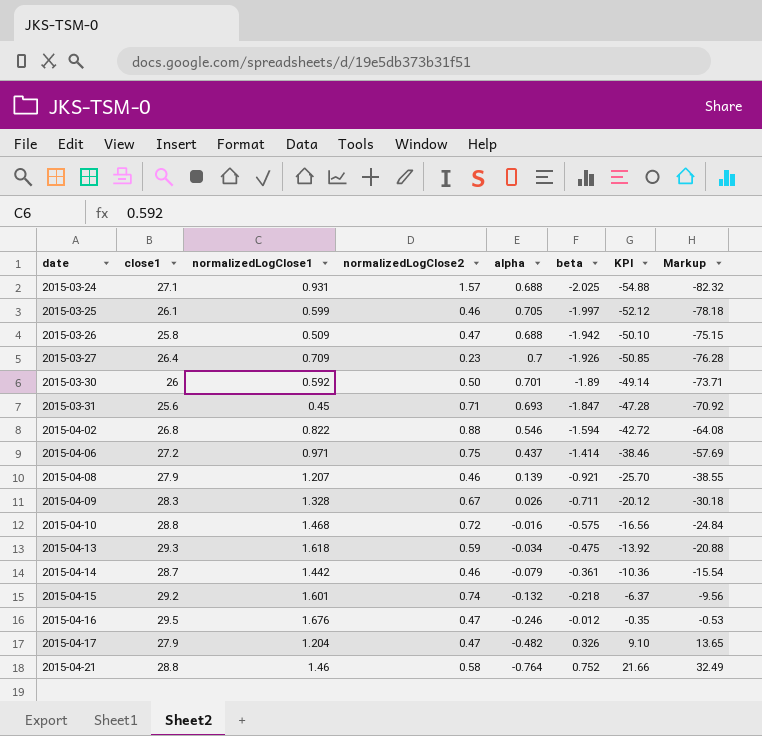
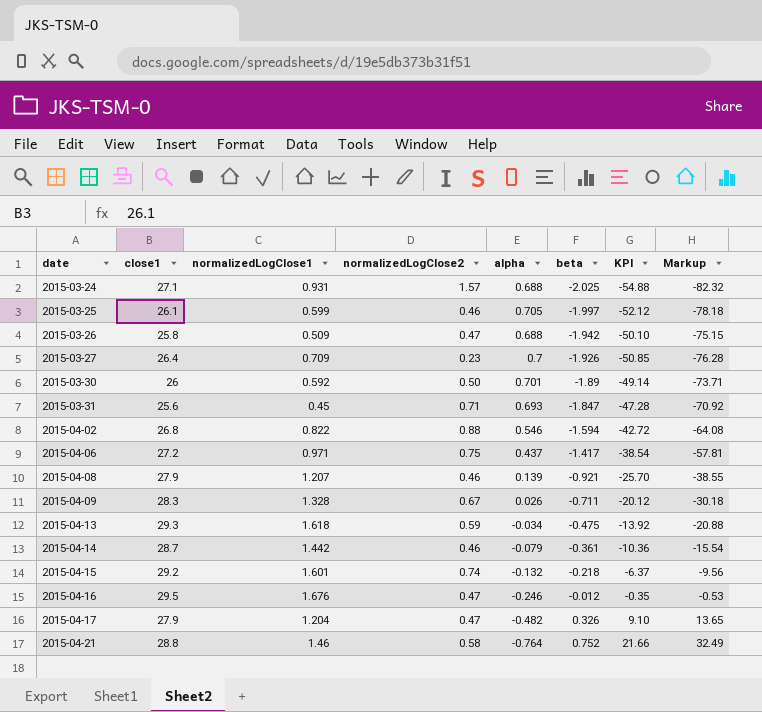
row 2015-04-10: 28.8 | 1.468 | 0.72 | -0.016 | -0.575 | -16.56 | -24.84 -> none
2015-04-06 | beta: -1.414 -> -1.417
2015-04-06 | KPI: -38.46 -> -38.54
2015-04-06 | Markup: -57.69 -> -57.81

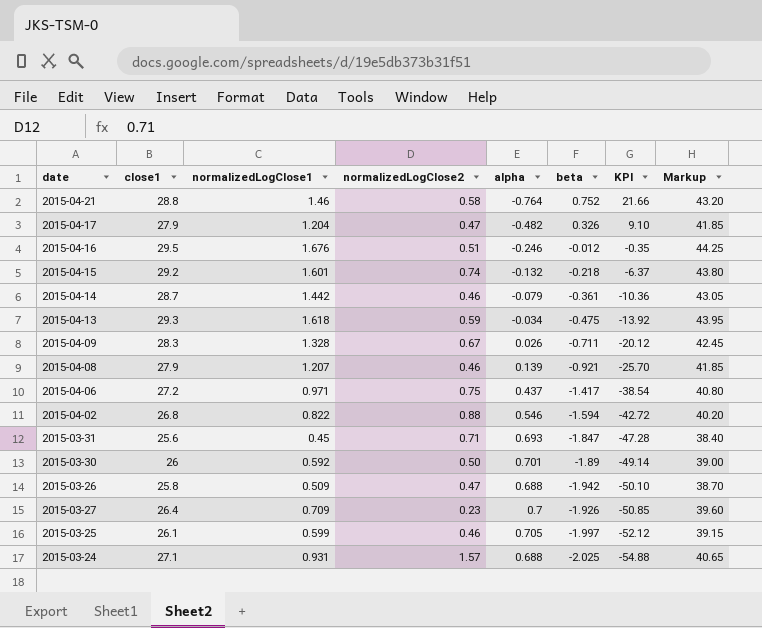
row order: date ascending -> KPI descending
column Markup | formula: [KPI] * 1.5 -> [close1] * 1.5
2015-04-16 | normalizedLogClose2: 0.47 -> 0.51

